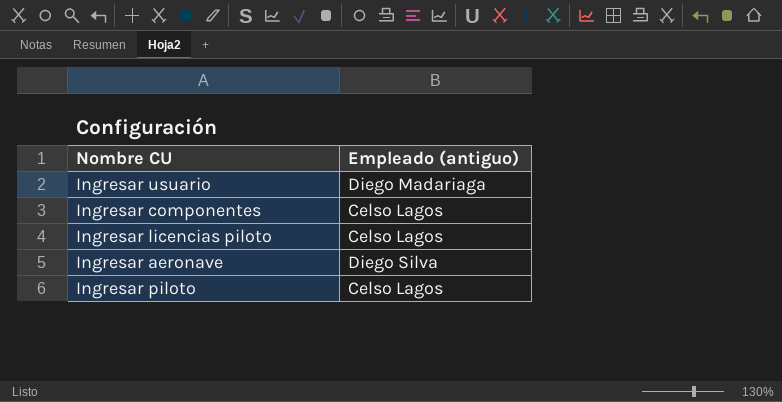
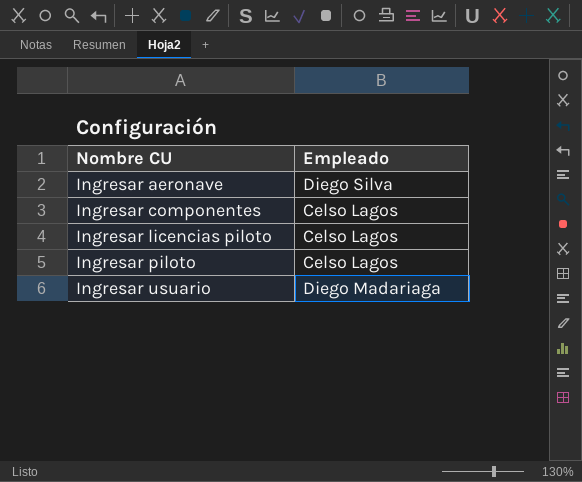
row order: none -> Nombre CU ascending
column name: Empleado (antiguo) -> Empleado

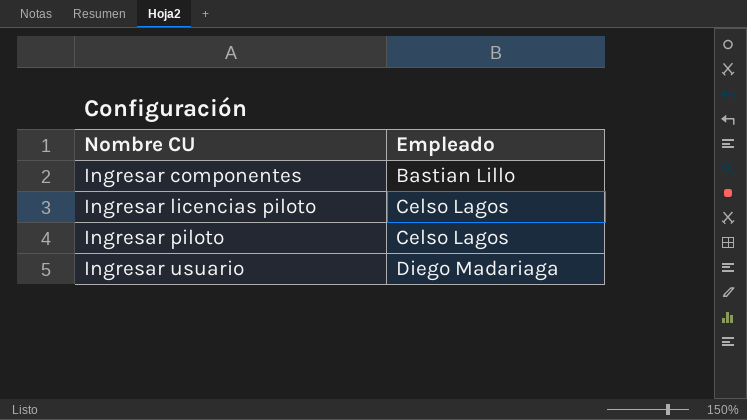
row Ingresar aeronave: Diego Silva -> none
Ingresar componentes | Empleado: Celso Lagos -> Bastian Lillo

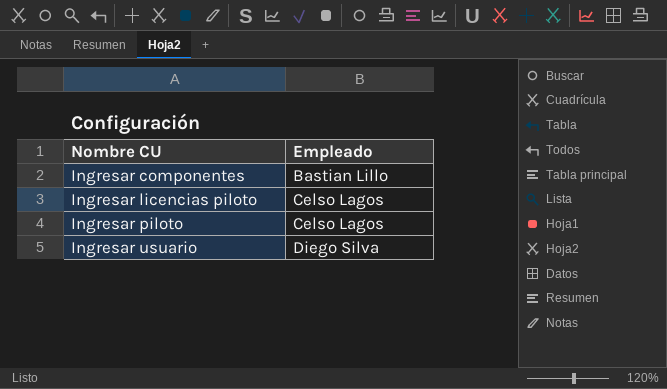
Ingresar usuario | Empleado: Diego Madariaga -> Diego Silva

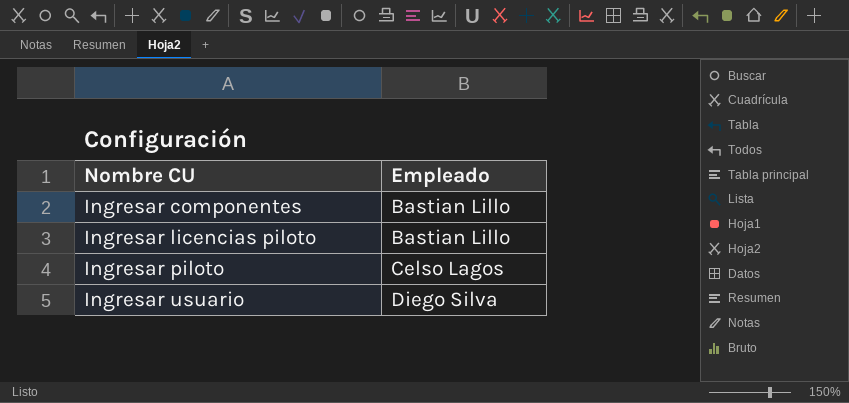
Ingresar licencias piloto | Empleado: Celso Lagos -> Bastian Lillo

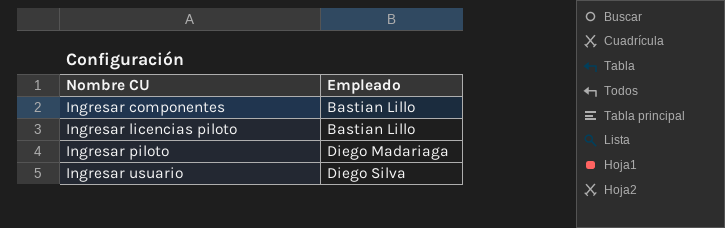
Ingresar piloto | Empleado: Celso Lagos -> Diego Madariaga

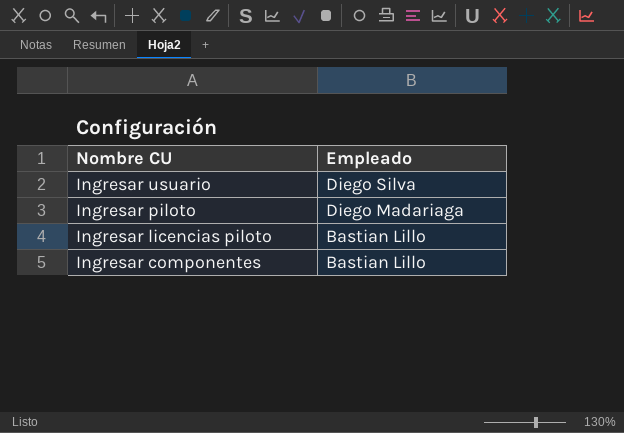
row order: Nombre CU ascending -> Nombre CU descending

